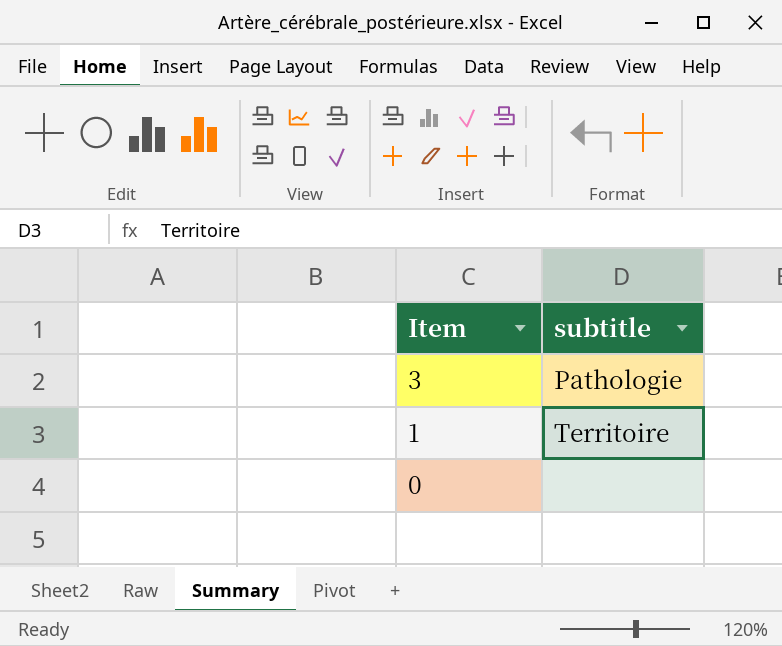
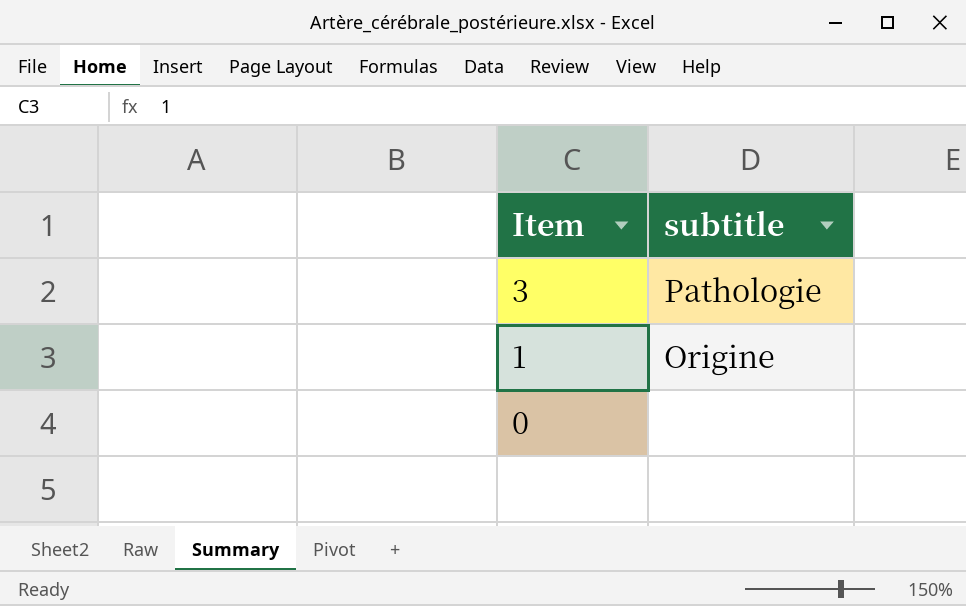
1 | subtitle: Territoire -> Origine

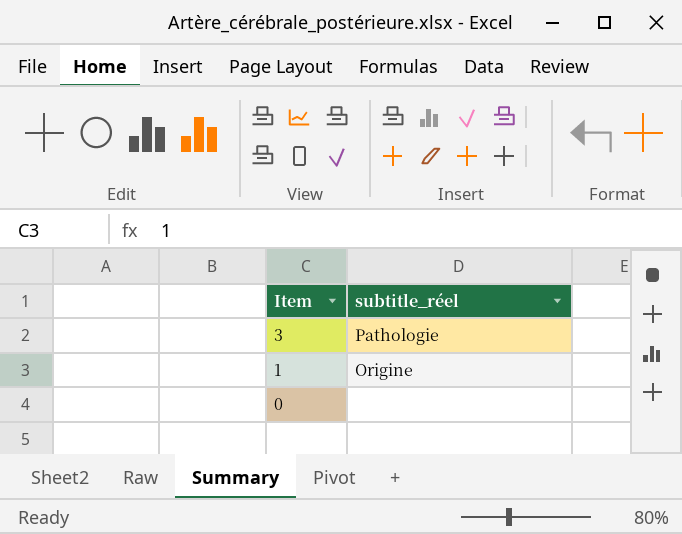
column name: subtitle -> subtitle_réel

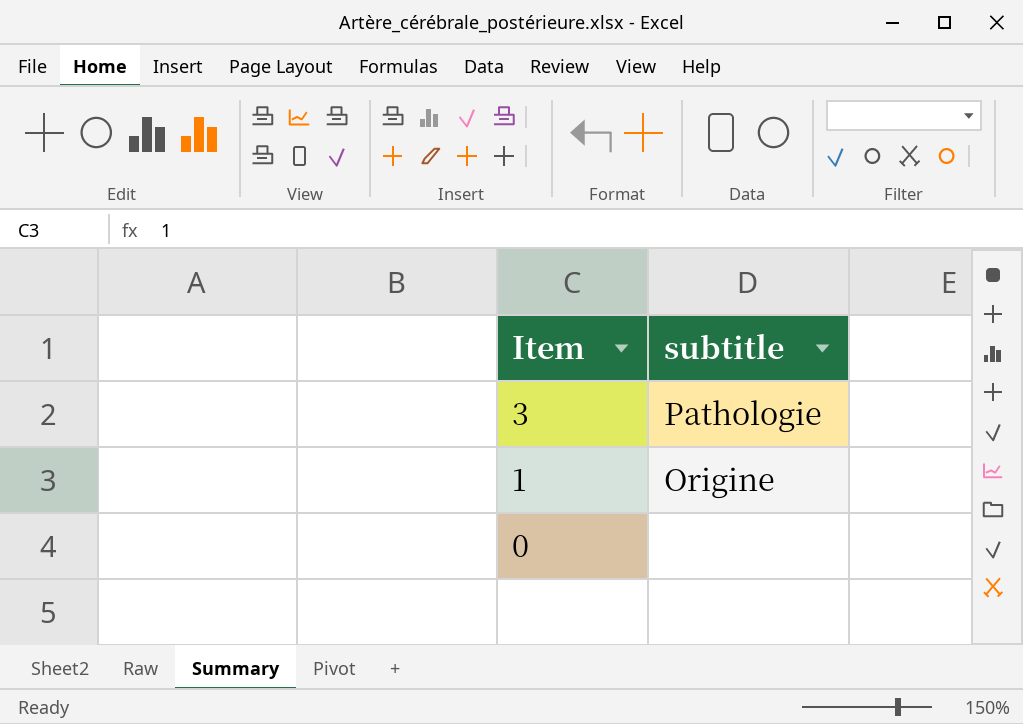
column name: subtitle_réel -> subtitle

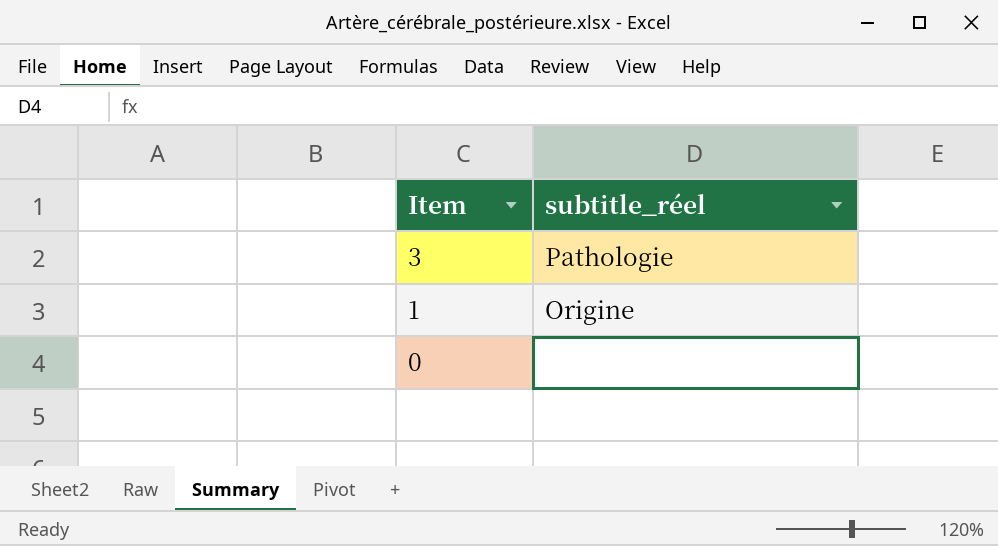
column name: subtitle -> subtitle_réel

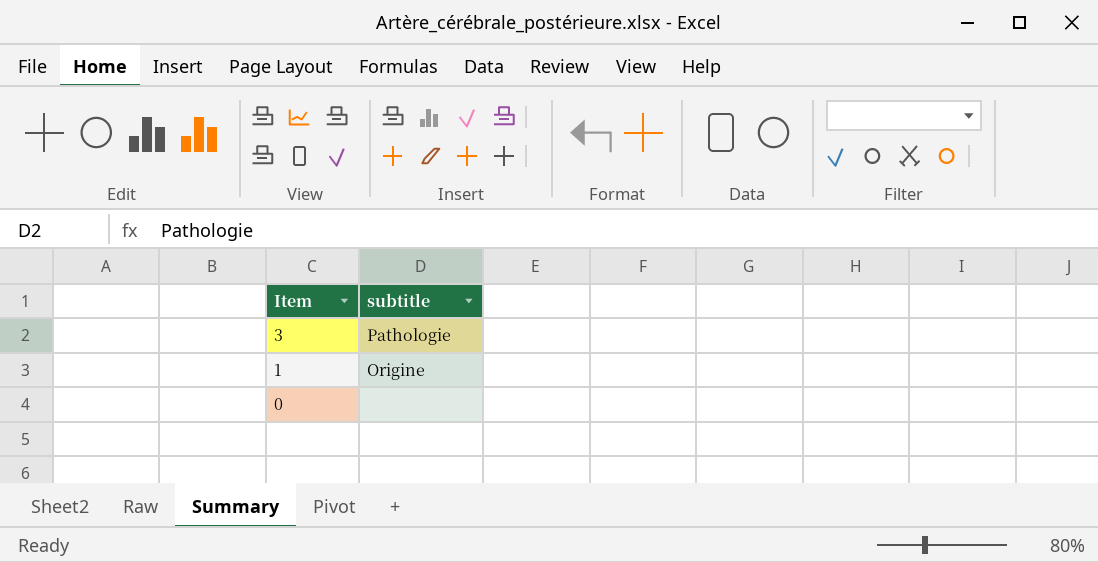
column name: subtitle_réel -> subtitle

